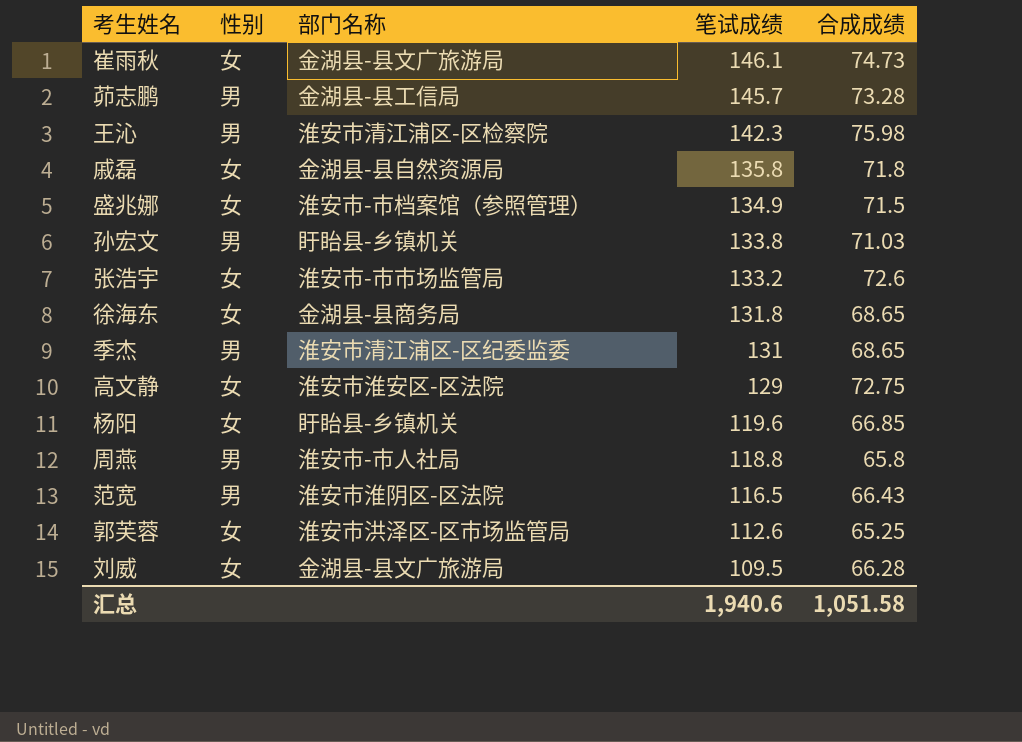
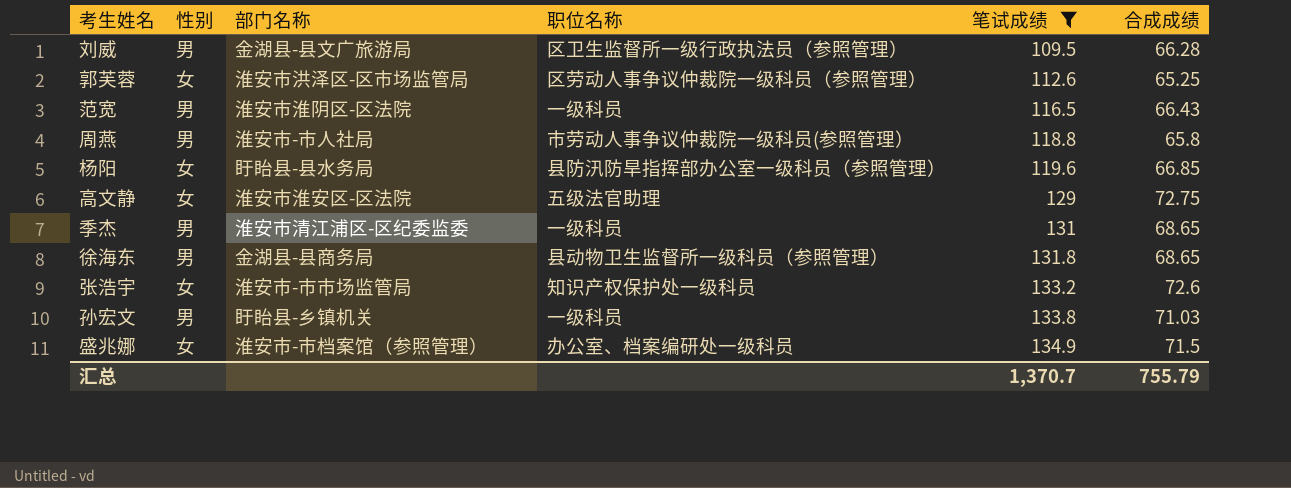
filter: none -> 笔试成绩 <= 134.9
row order: 笔试成绩 descending -> 笔试成绩 ascending
column 职位名称 | position: none -> 4
刘威 | 性别: 女 -> 男
杨阳 | 部门名称: 盱眙县-乡镇机关 -> 盱眙县-县水务局
徐海东 | 性别: 女 -> 男
汇总 | 笔试成绩: 1,940.6 -> 1,370.7
汇总 | 合成成绩: 1,051.58 -> 755.79

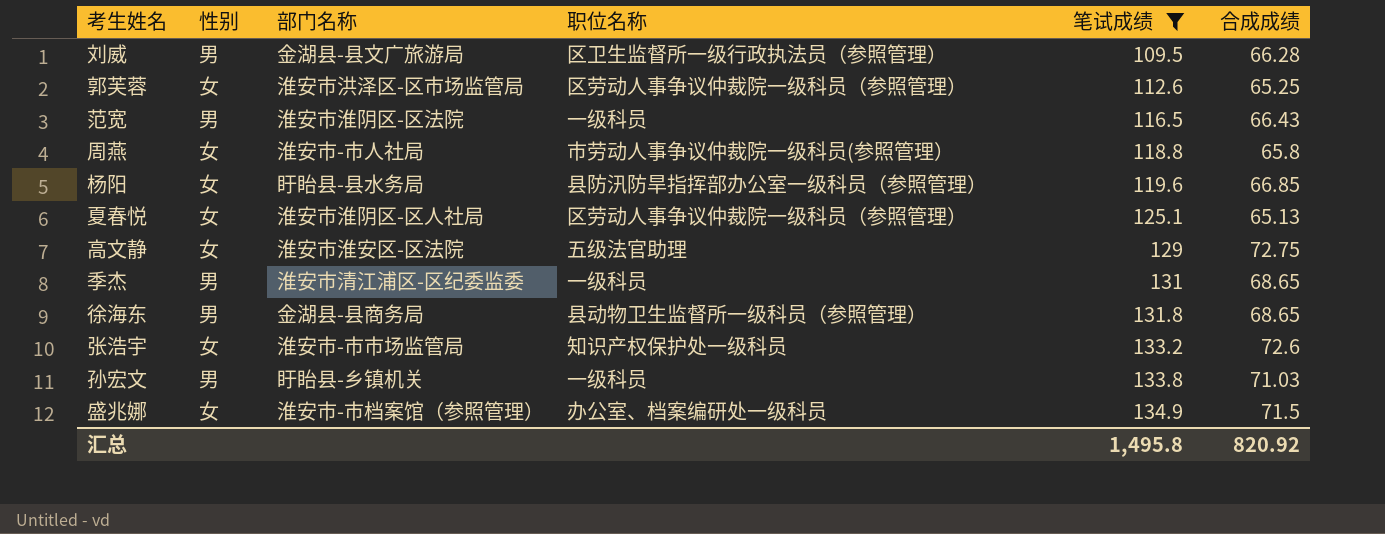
周燕 | 性别: 男 -> 女
row 夏春悦: none -> 女 | 淮安市淮阴区-区人社局 | 区劳动人事争议仲裁院一级科员（参照管理） | 125.1 | 65.13
汇总 | 笔试成绩: 1,370.7 -> 1,495.8
汇总 | 合成成绩: 755.79 -> 820.92

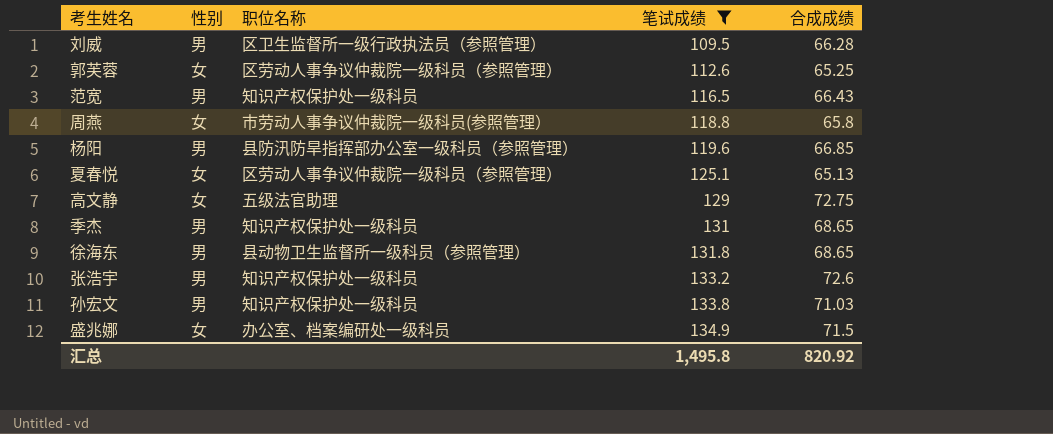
column 部门名称 | position: 3 -> none
范宽 | 职位名称: 一级科员 -> 知识产权保护处一级科员
杨阳 | 性别: 女 -> 男
季杰 | 职位名称: 一级科员 -> 知识产权保护处一级科员
张浩宇 | 性别: 女 -> 男
孙宏文 | 职位名称: 一级科员 -> 知识产权保护处一级科员

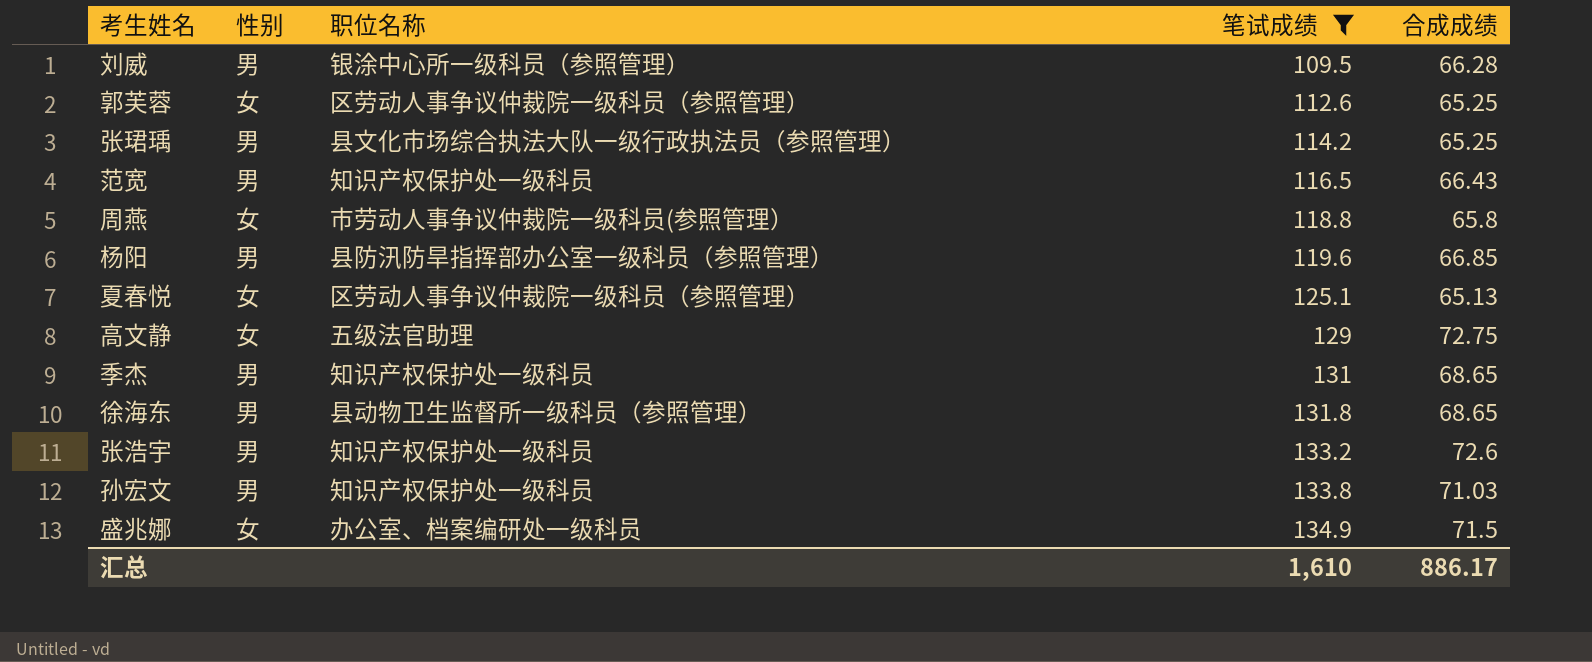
刘威 | 职位名称: 区卫生监督所一级行政执法员（参照管理） -> 银涂中心所一级科员（参照管理）
row 张珺瑀: none -> 男 | 县文化市场综合执法大队一级行政执法员（参照管理） | 114.2 | 65.25
汇总 | 笔试成绩: 1,495.8 -> 1,610
汇总 | 合成成绩: 820.92 -> 886.17

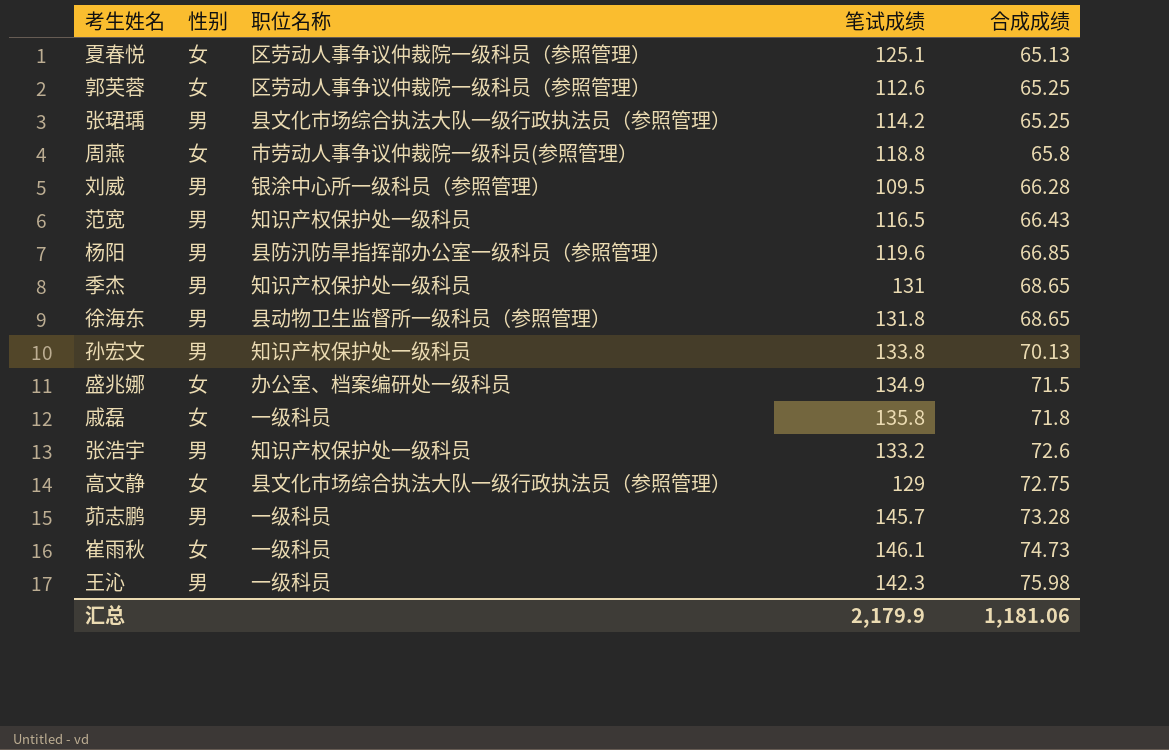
filter: 笔试成绩 <= 134.9 -> none
row order: 笔试成绩 ascending -> 合成成绩 ascending
孙宏文 | 合成成绩: 71.03 -> 70.13
高文静 | 职位名称: 五级法官助理 -> 县文化市场综合执法大队一级行政执法员（参照管理）
汇总 | 笔试成绩: 1,610 -> 2,179.9
汇总 | 合成成绩: 886.17 -> 1,181.06

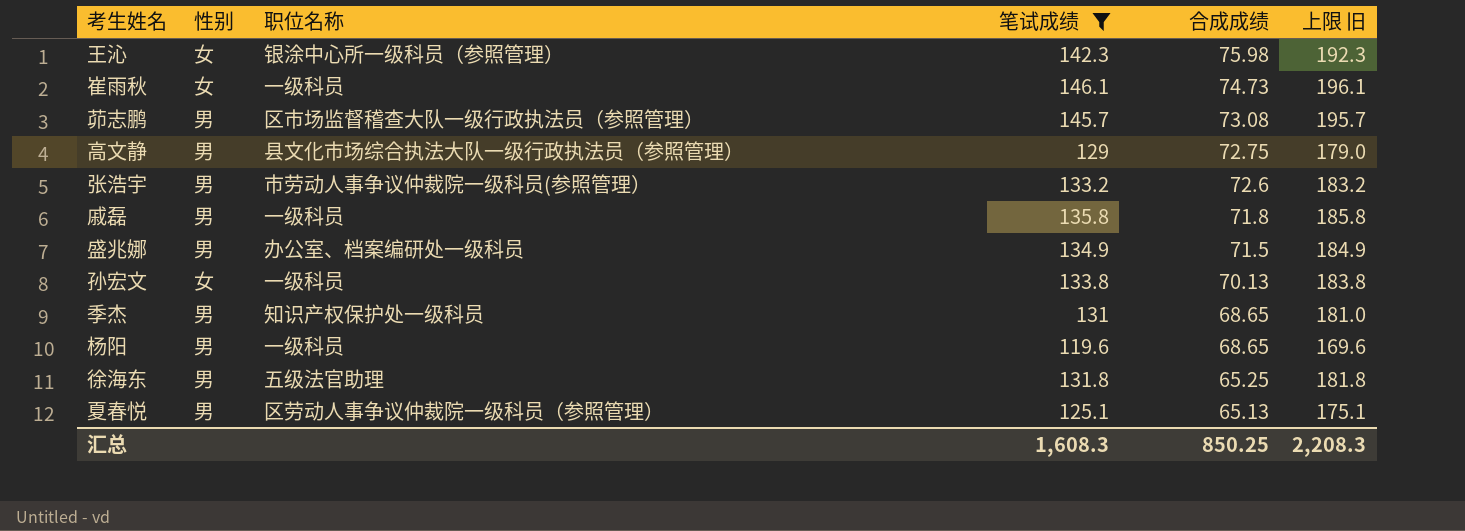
filter: none -> 笔试成绩 >= 119.6
row order: 合成成绩 ascending -> 合成成绩 descending
column 上限 旧 | formula: none -> [笔试成绩] + 50
王沁 | 性别: 男 -> 女
王沁 | 职位名称: 一级科员 -> 银涂中心所一级科员（参照管理）
茆志鹏 | 职位名称: 一级科员 -> 区市场监督稽查大队一级行政执法员（参照管理）
茆志鹏 | 合成成绩: 73.28 -> 73.08
高文静 | 性别: 女 -> 男
张浩宇 | 职位名称: 知识产权保护处一级科员 -> 市劳动人事争议仲裁院一级科员(参照管理）
戚磊 | 性别: 女 -> 男
盛兆娜 | 性别: 女 -> 男
孙宏文 | 性别: 男 -> 女
孙宏文 | 职位名称: 知识产权保护处一级科员 -> 一级科员
杨阳 | 职位名称: 县防汛防旱指挥部办公室一级科员（参照管理） -> 一级科员
杨阳 | 合成成绩: 66.85 -> 68.65
徐海东 | 职位名称: 县动物卫生监督所一级科员（参照管理） -> 五级法官助理
徐海东 | 合成成绩: 68.65 -> 65.25
夏春悦 | 性别: 女 -> 男
汇总 | 笔试成绩: 2,179.9 -> 1,608.3
汇总 | 合成成绩: 1,181.06 -> 850.25

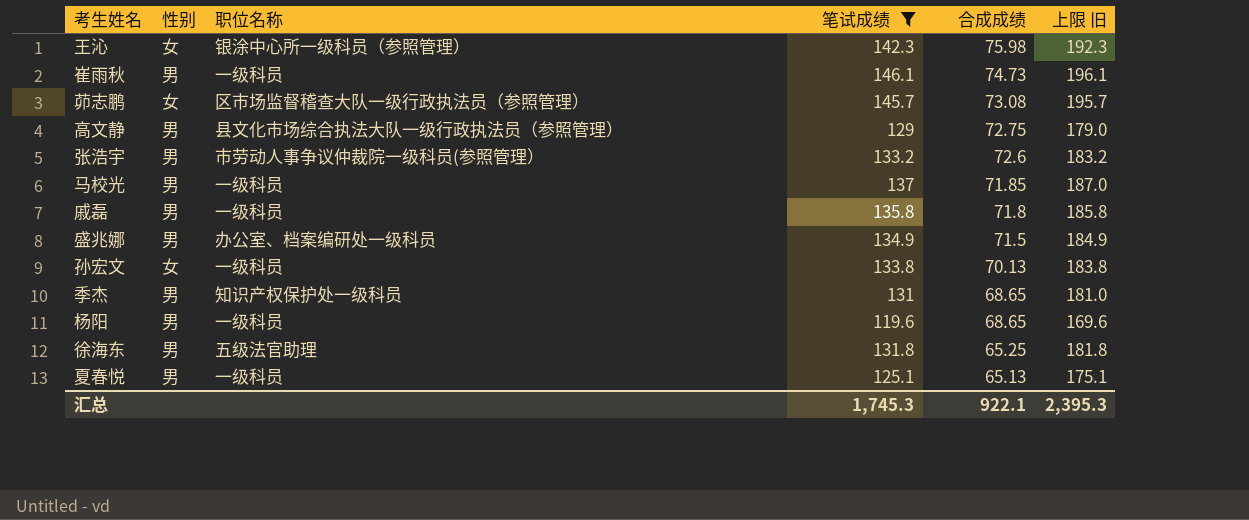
崔雨秋 | 性别: 女 -> 男
茆志鹏 | 性别: 男 -> 女
row 马校光: none -> 男 | 一级科员 | 137 | 71.85 | 187.0
夏春悦 | 职位名称: 区劳动人事争议仲裁院一级科员（参照管理） -> 一级科员
汇总 | 笔试成绩: 1,608.3 -> 1,745.3
汇总 | 合成成绩: 850.25 -> 922.1
汇总 | 上限 旧: 2,208.3 -> 2,395.3

